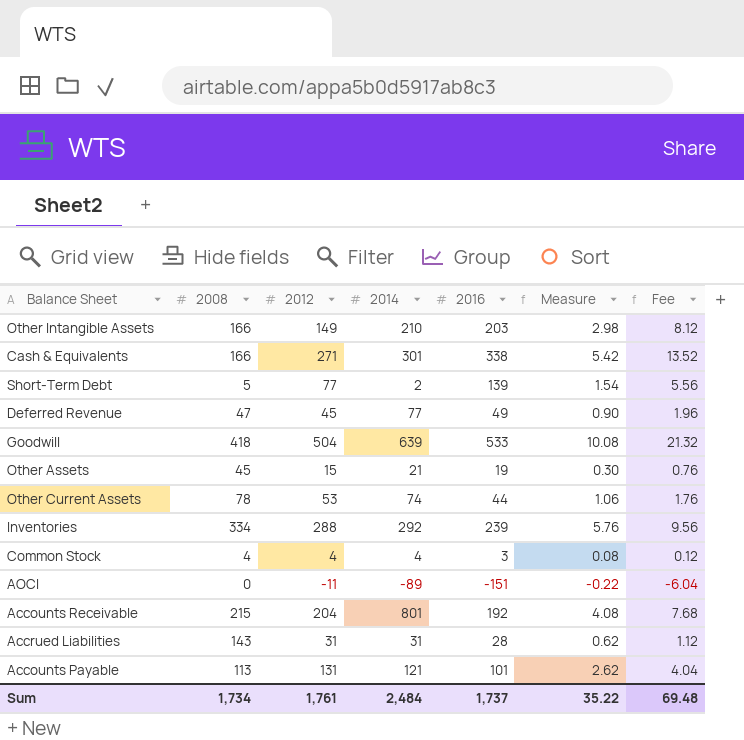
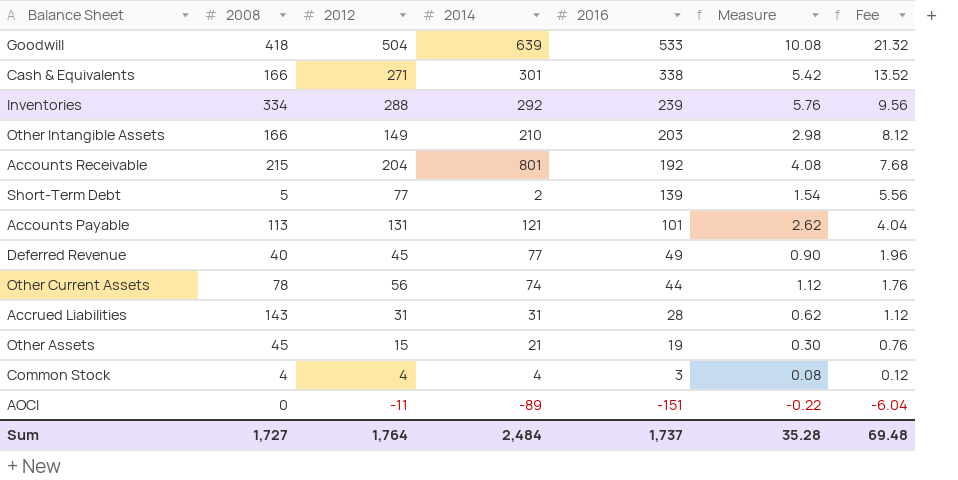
row order: none -> 2016 descending
Deferred Revenue | 2008: 47 -> 40
Other Current Assets | 2012: 53 -> 56
Other Current Assets | Measure: 1.06 -> 1.12
Sum | 2008: 1,734 -> 1,727
Sum | 2012: 1,761 -> 1,764
Sum | Measure: 35.22 -> 35.28

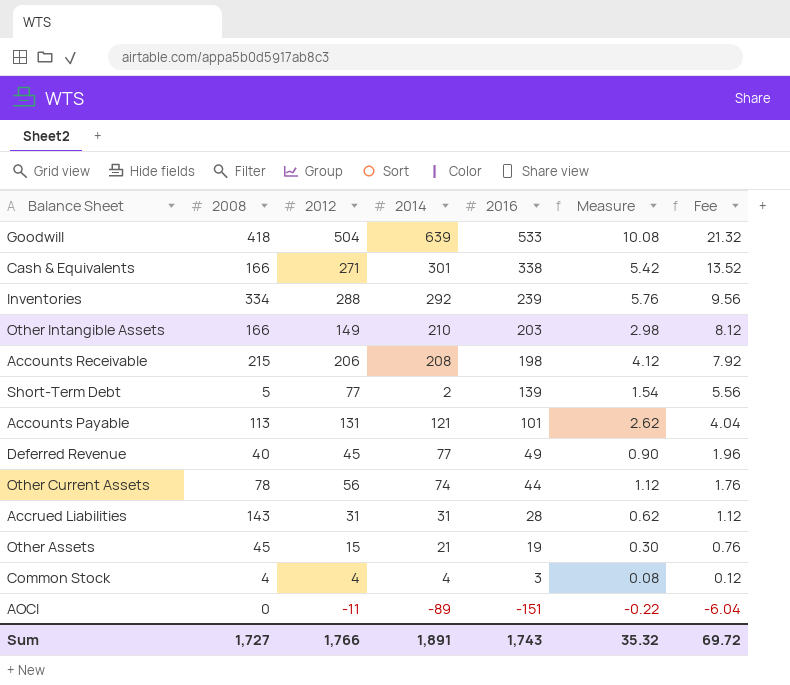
Accounts Receivable | 2012: 204 -> 206
Accounts Receivable | 2014: 801 -> 208
Accounts Receivable | 2016: 192 -> 198
Accounts Receivable | Measure: 4.08 -> 4.12
Accounts Receivable | Fee: 7.68 -> 7.92
Sum | 2012: 1,764 -> 1,766
Sum | 2014: 2,484 -> 1,891
Sum | 2016: 1,737 -> 1,743
Sum | Measure: 35.28 -> 35.32
Sum | Fee: 69.48 -> 69.72

